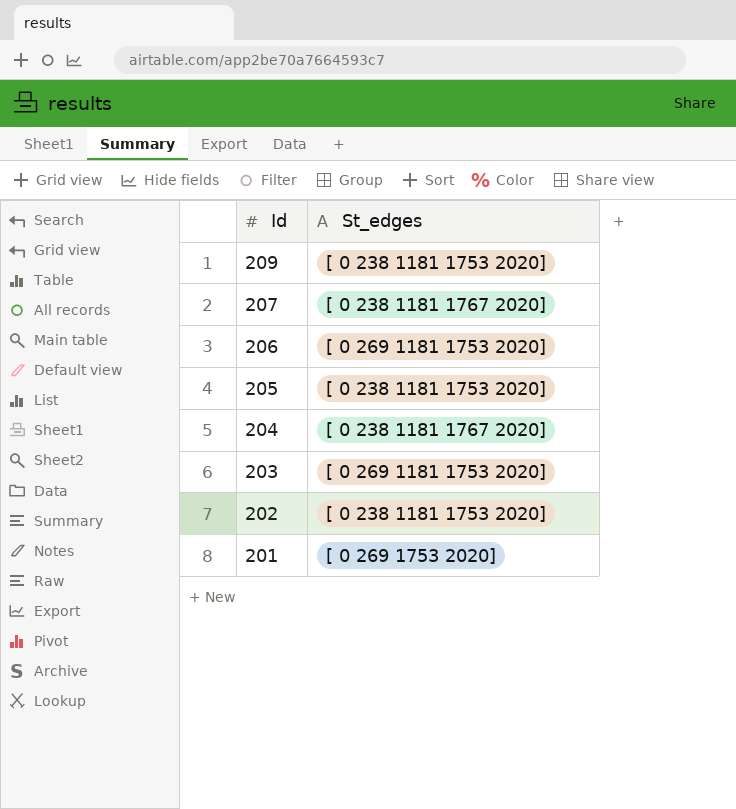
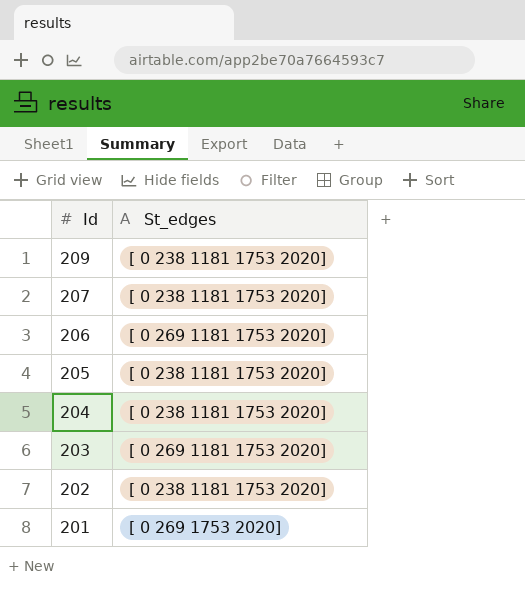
207 | St_edges: [ 0 238 1181 1767 2020] -> [ 0 238 1181 1753 2020]
204 | St_edges: [ 0 238 1181 1767 2020] -> [ 0 238 1181 1753 2020]

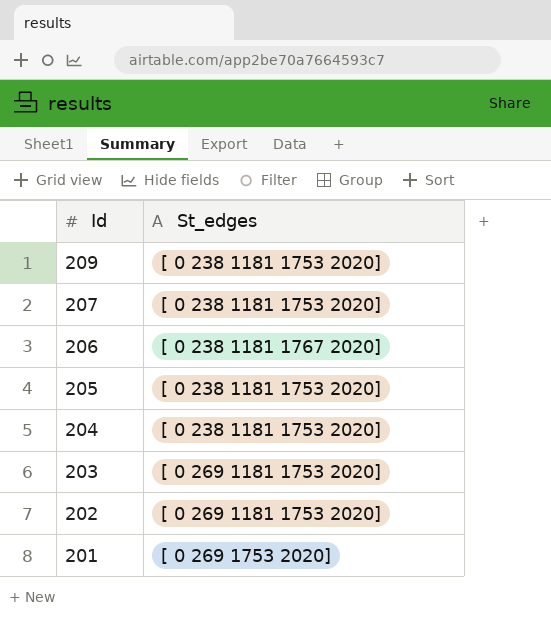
206 | St_edges: [ 0 269 1181 1753 2020] -> [ 0 238 1181 1767 2020]
202 | St_edges: [ 0 238 1181 1753 2020] -> [ 0 269 1181 1753 2020]

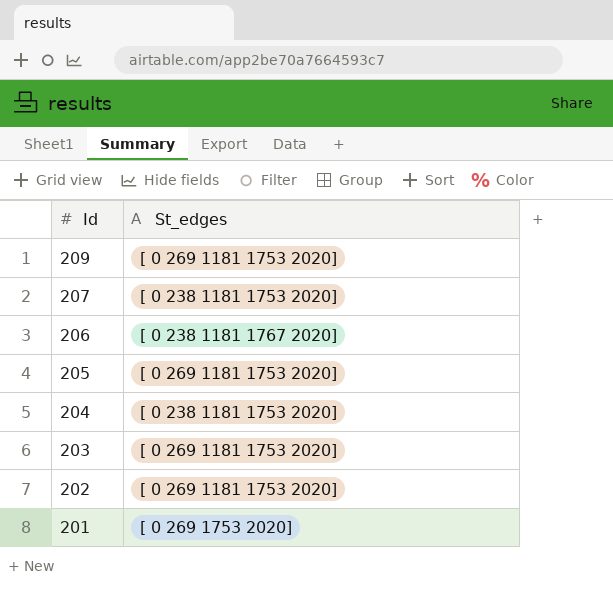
209 | St_edges: [ 0 238 1181 1753 2020] -> [ 0 269 1181 1753 2020]
205 | St_edges: [ 0 238 1181 1753 2020] -> [ 0 269 1181 1753 2020]

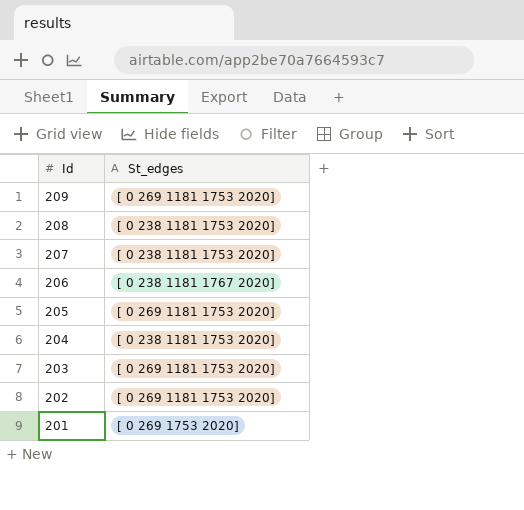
row 208: none -> [ 0 238 1181 1753 2020]

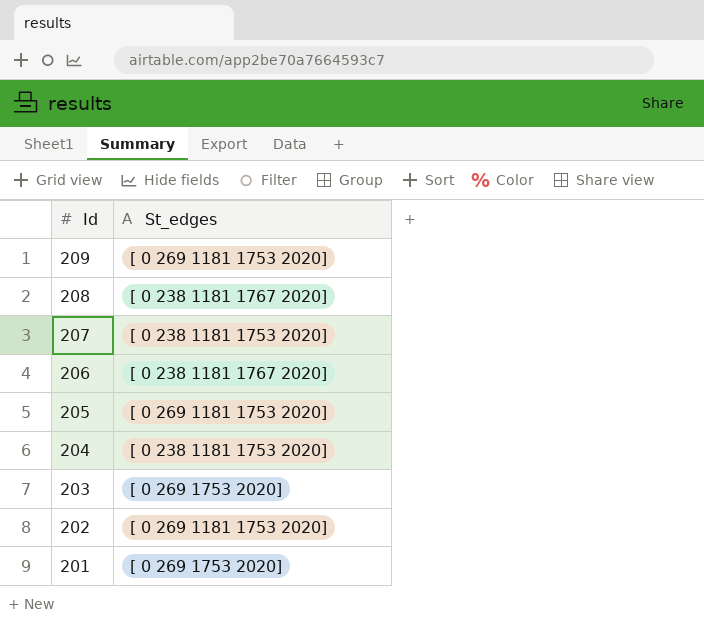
208 | St_edges: [ 0 238 1181 1753 2020] -> [ 0 238 1181 1767 2020]
203 | St_edges: [ 0 269 1181 1753 2020] -> [ 0 269 1753 2020]

